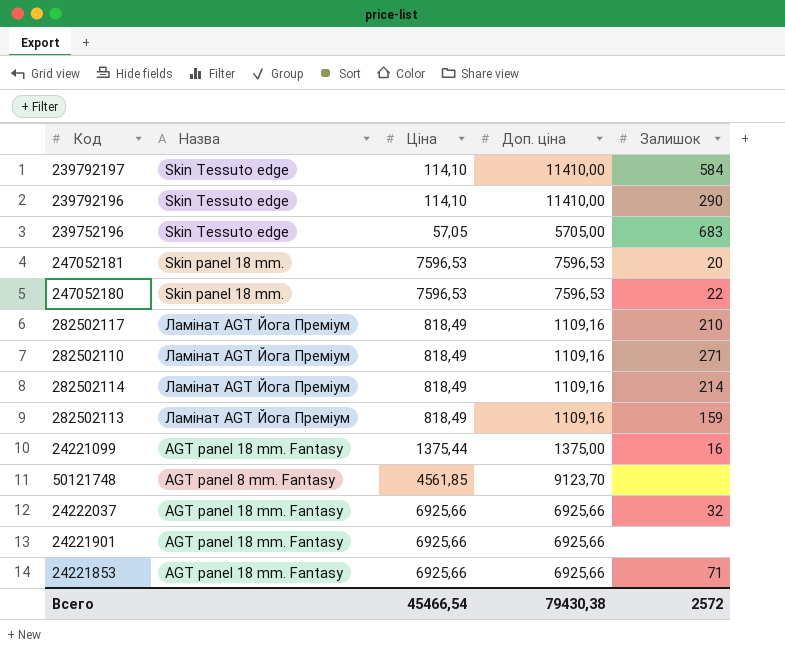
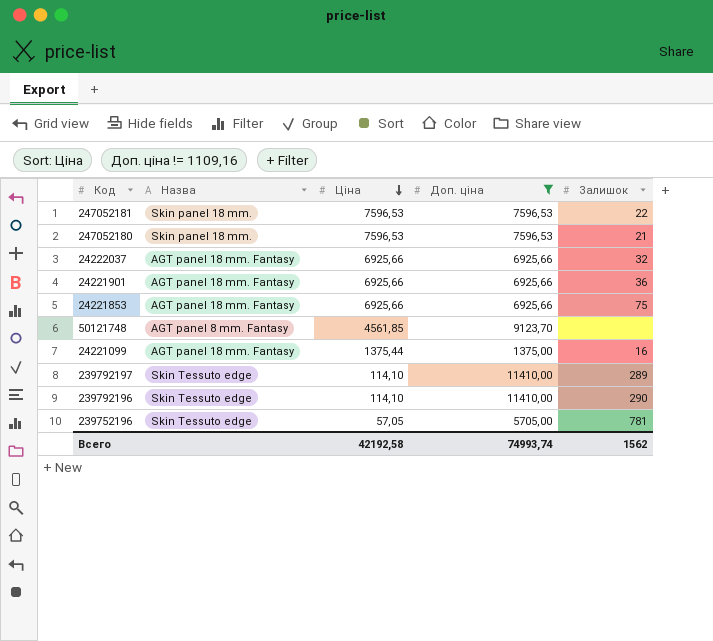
filter: none -> Доп. ціна != 1109,16
row order: none -> Ціна descending
247052181 | Залишок: 20 -> 22
247052180 | Залишок: 22 -> 21
24221901 | Залишок: none -> 36
24221853 | Залишок: 71 -> 75
239792197 | Залишок: 584 -> 289
239752196 | Залишок: 683 -> 781
Всего | Ціна: 45466,54 -> 42192,58
Всего | Доп. ціна: 79430,38 -> 74993,74
Всего | Залишок: 2572 -> 1562

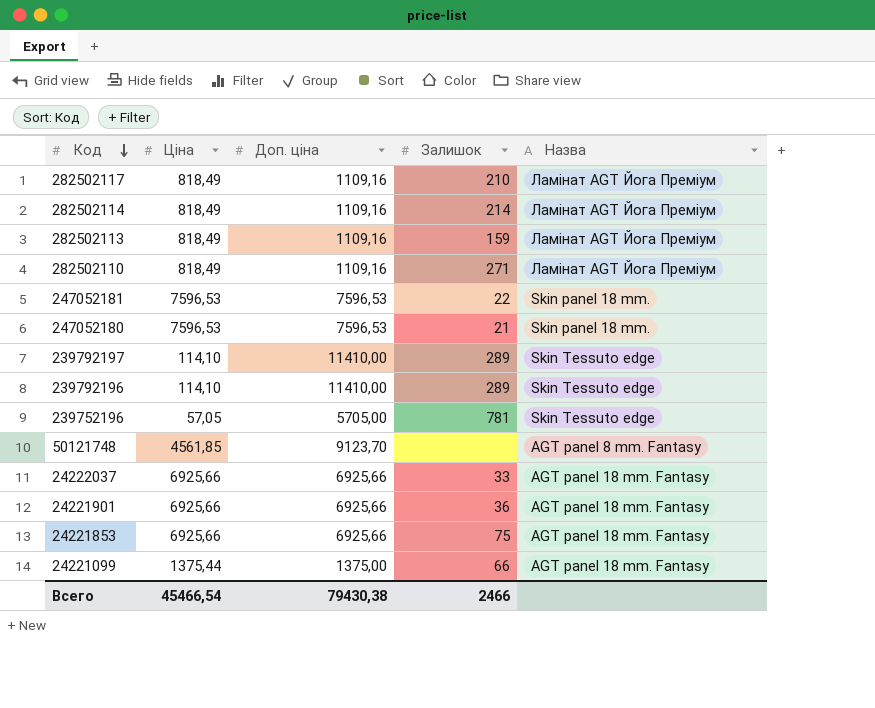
filter: Доп. ціна != 1109,16 -> none
row order: Ціна descending -> Код descending
column Назва | position: 2 -> 5
239792196 | Залишок: 290 -> 289
24222037 | Залишок: 32 -> 33
24221099 | Залишок: 16 -> 66
Всего | Ціна: 42192,58 -> 45466,54
Всего | Доп. ціна: 74993,74 -> 79430,38
Всего | Залишок: 1562 -> 2466

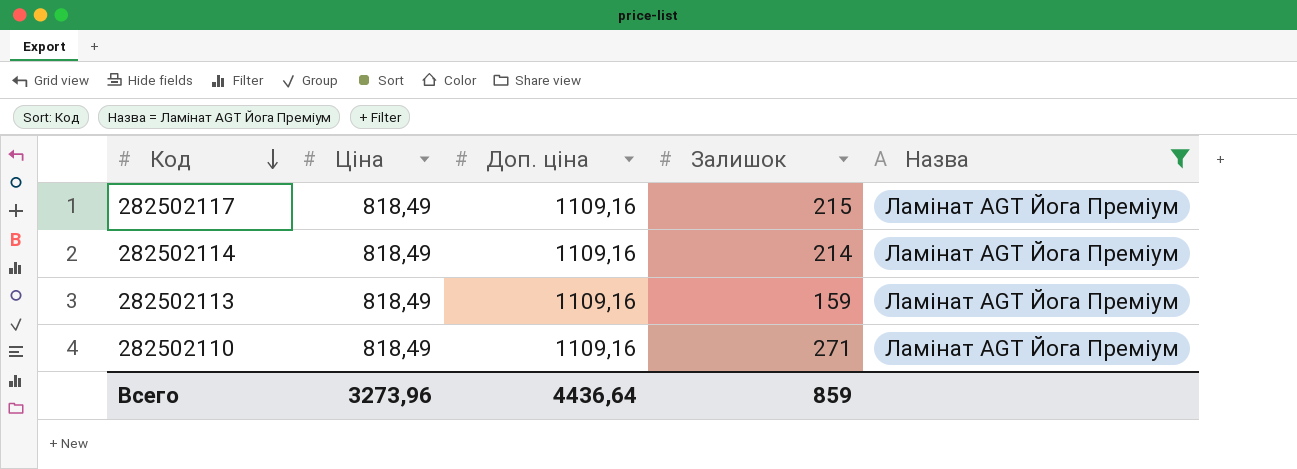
filter: none -> Назва = Ламінат AGT Йога Преміум
282502117 | Залишок: 210 -> 215
Всего | Ціна: 45466,54 -> 3273,96
Всего | Доп. ціна: 79430,38 -> 4436,64
Всего | Залишок: 2466 -> 859

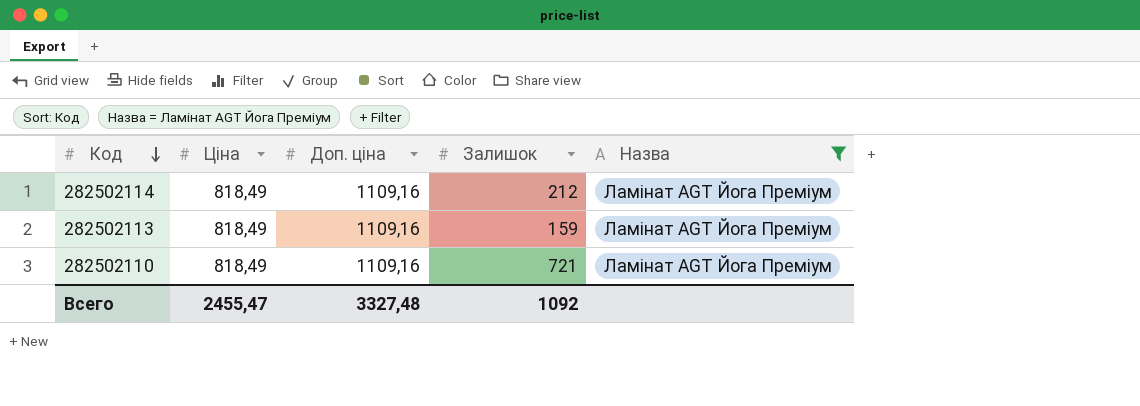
row 282502117: 818,49 | 1109,16 | 215 | Ламінат AGT Йога Преміум -> none
282502114 | Залишок: 214 -> 212
282502110 | Залишок: 271 -> 721
Всего | Ціна: 3273,96 -> 2455,47
Всего | Доп. ціна: 4436,64 -> 3327,48
Всего | Залишок: 859 -> 1092

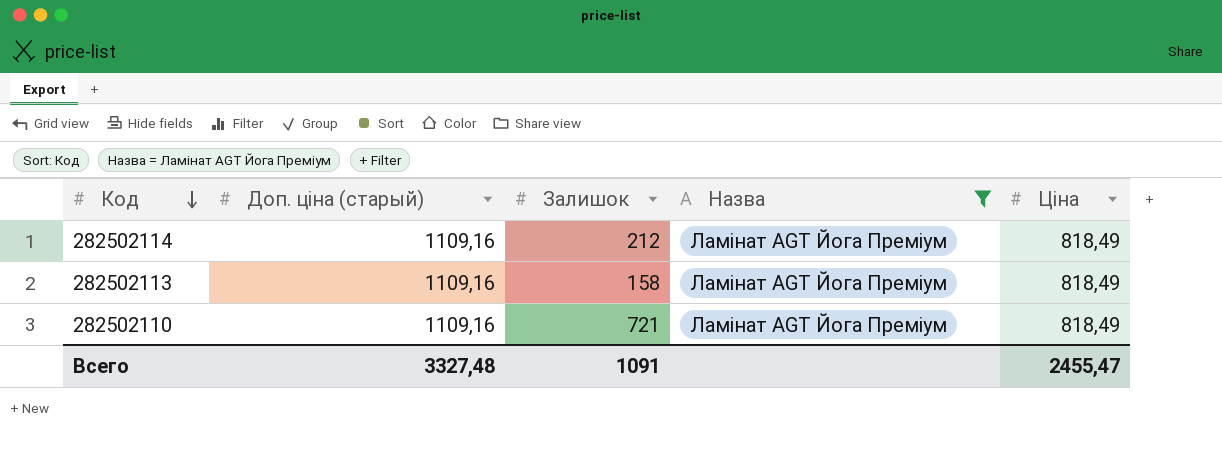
column name: Доп. ціна -> Доп. ціна (старый)
column Ціна | position: 2 -> 5
282502113 | Залишок: 159 -> 158
Всего | Залишок: 1092 -> 1091

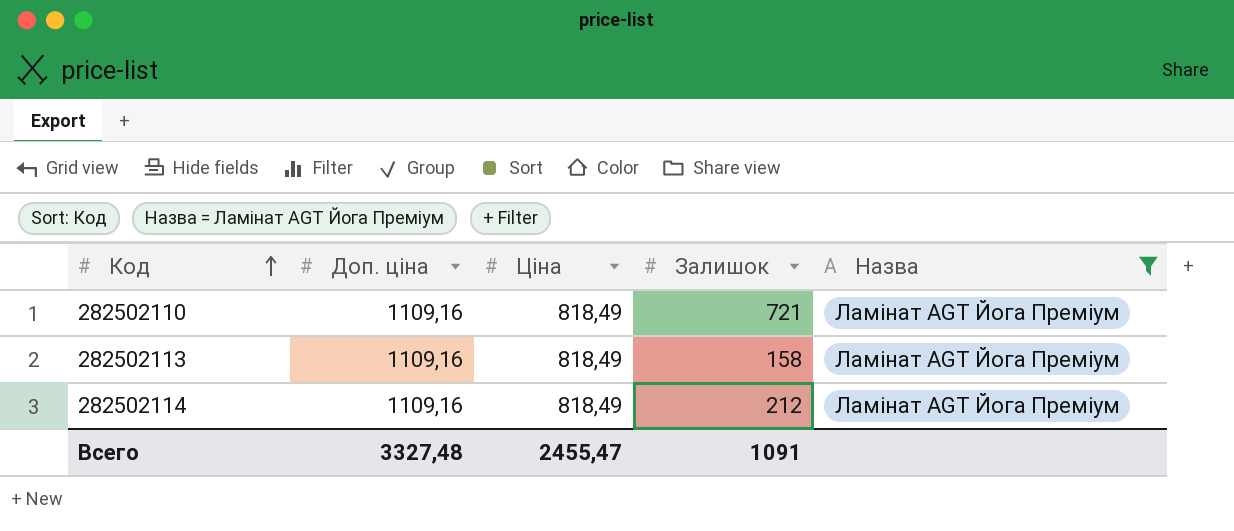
row order: Код descending -> Код ascending
column name: Доп. ціна (старый) -> Доп. ціна
column Ціна | position: 5 -> 3

